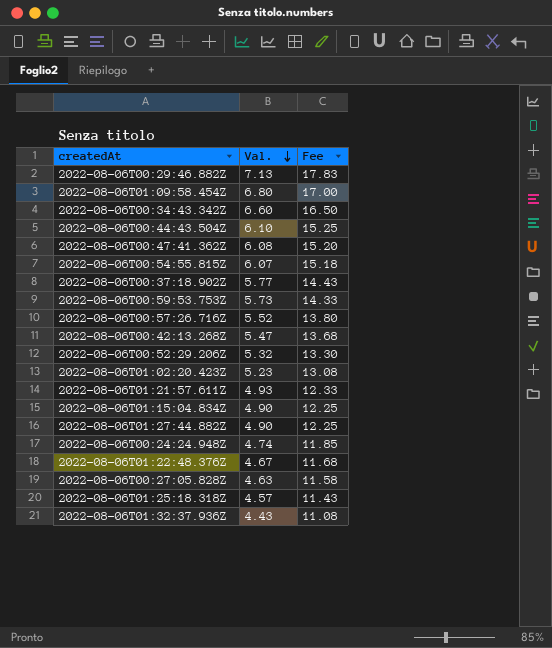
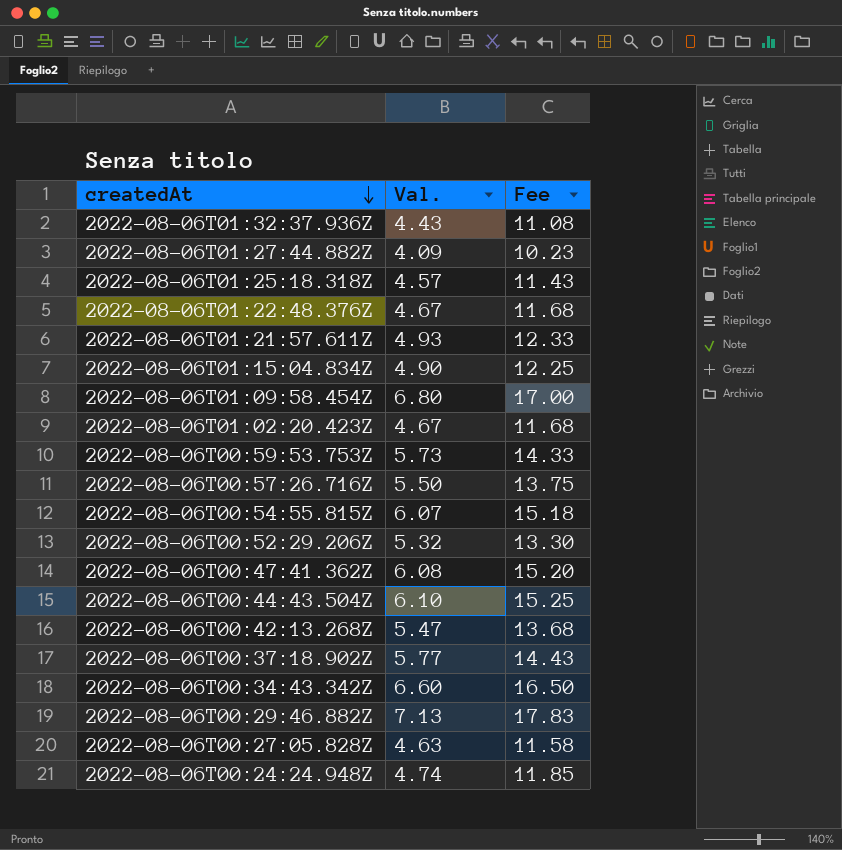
row order: Val. descending -> createdAt descending
2022-08-06T01:27:44.882Z | Val.: 4.90 -> 4.09
2022-08-06T01:27:44.882Z | Fee: 12.25 -> 10.23
2022-08-06T01:02:20.423Z | Val.: 5.23 -> 4.67
2022-08-06T01:02:20.423Z | Fee: 13.08 -> 11.68
2022-08-06T00:57:26.716Z | Val.: 5.52 -> 5.50
2022-08-06T00:57:26.716Z | Fee: 13.80 -> 13.75

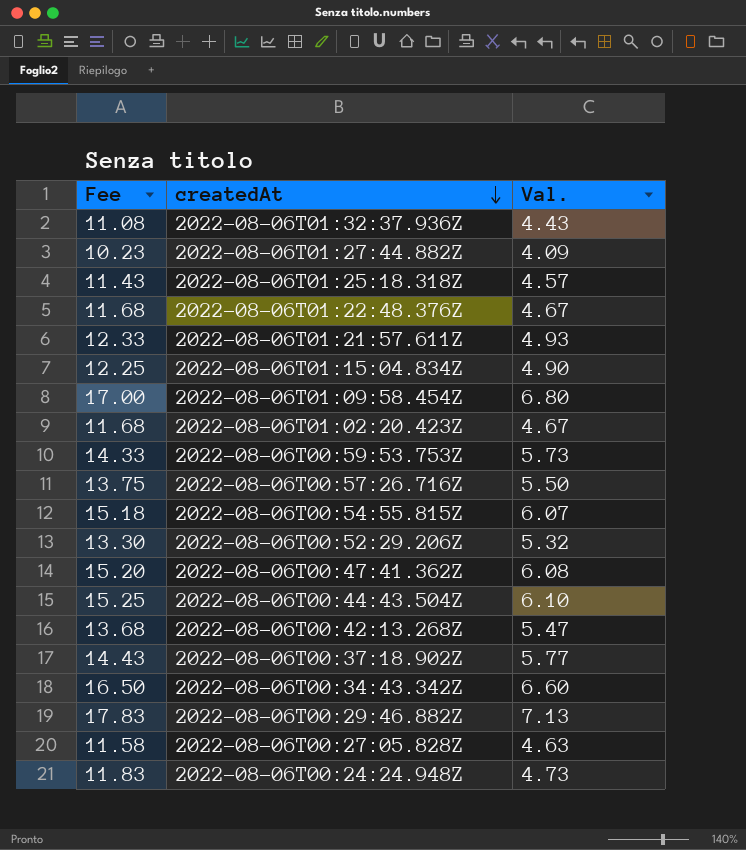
column Fee | position: 3 -> 1
2022-08-06T00:24:24.948Z | Fee: 11.85 -> 11.83
2022-08-06T00:24:24.948Z | Val.: 4.74 -> 4.73

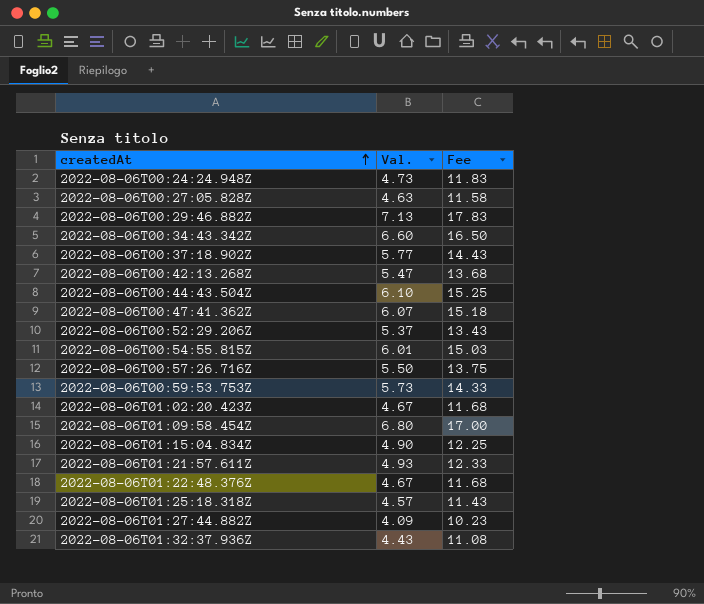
row order: createdAt descending -> createdAt ascending
column Fee | position: 1 -> 3
2022-08-06T00:47:41.362Z | Val.: 6.08 -> 6.07
2022-08-06T00:47:41.362Z | Fee: 15.20 -> 15.18
2022-08-06T00:52:29.206Z | Val.: 5.32 -> 5.37
2022-08-06T00:52:29.206Z | Fee: 13.30 -> 13.43
2022-08-06T00:54:55.815Z | Val.: 6.07 -> 6.01
2022-08-06T00:54:55.815Z | Fee: 15.18 -> 15.03

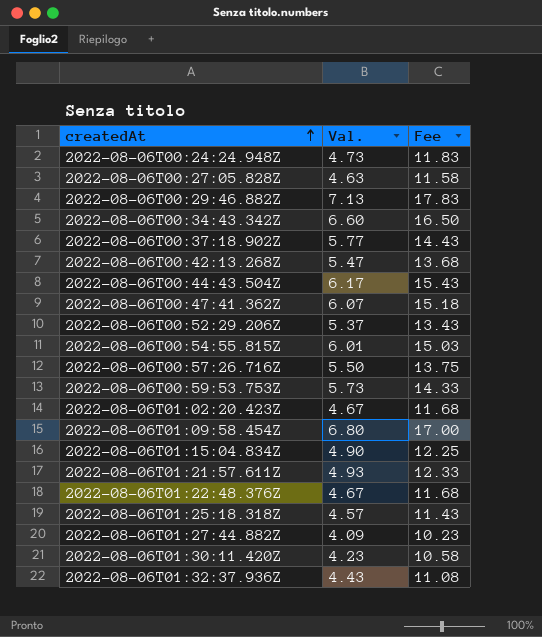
2022-08-06T00:44:43.504Z | Val.: 6.10 -> 6.17
2022-08-06T00:44:43.504Z | Fee: 15.25 -> 15.43
row 2022-08-06T01:30:11.420Z: none -> 4.23 | 10.58

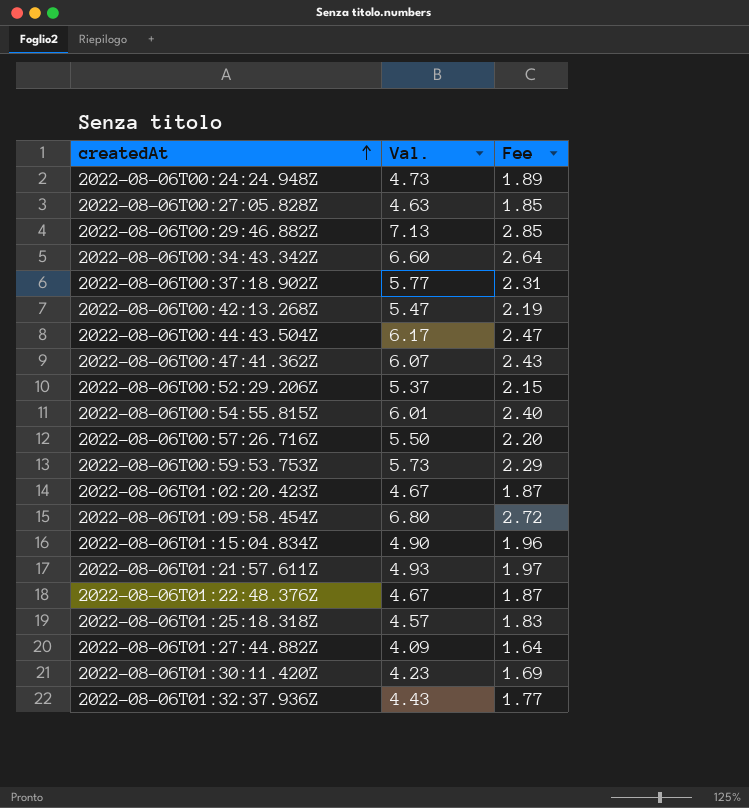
column Fee | formula: [Val.] * 2.5 -> [Val.] * 0.4

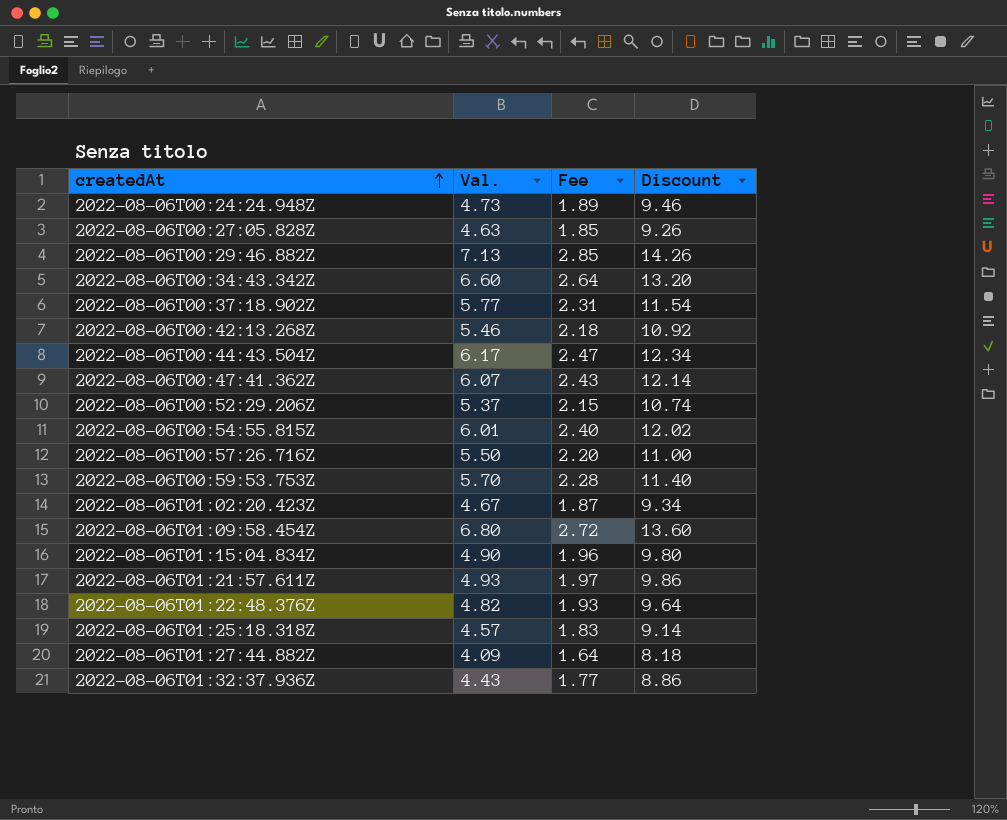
column Discount | formula: none -> [Val.] * 2
row 2022-08-06T01:30:11.420Z: 4.23 | 1.69 -> none
2022-08-06T00:42:13.268Z | Val.: 5.47 -> 5.46
2022-08-06T00:42:13.268Z | Fee: 2.19 -> 2.18
2022-08-06T00:59:53.753Z | Val.: 5.73 -> 5.70
2022-08-06T00:59:53.753Z | Fee: 2.29 -> 2.28
2022-08-06T01:22:48.376Z | Val.: 4.67 -> 4.82
2022-08-06T01:22:48.376Z | Fee: 1.87 -> 1.93

